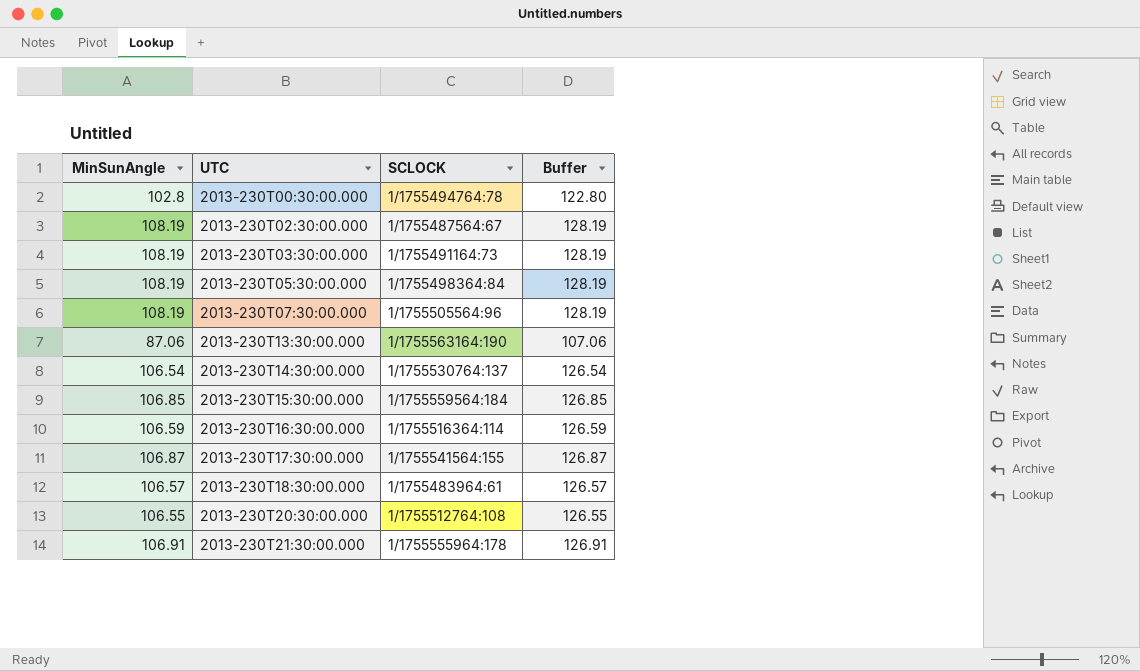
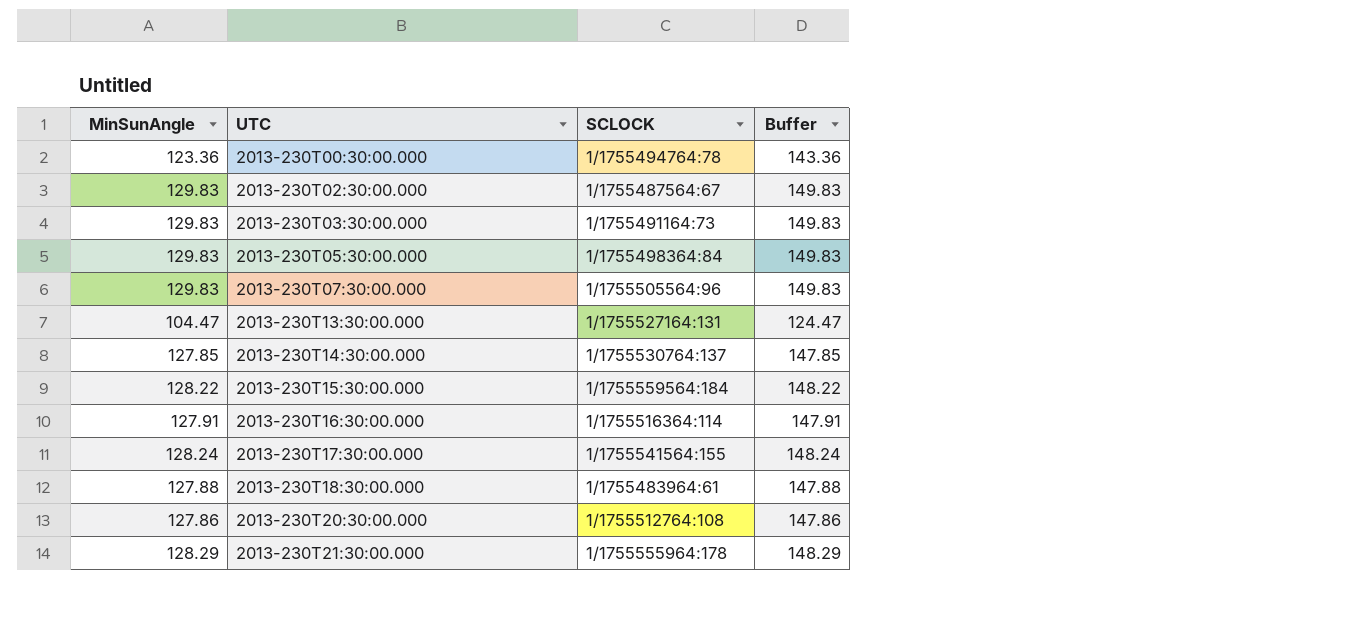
2013-230T00:30:00.000 | MinSunAngle: 102.8 -> 123.36
2013-230T00:30:00.000 | Buffer: 122.80 -> 143.36
2013-230T02:30:00.000 | MinSunAngle: 108.19 -> 129.83
2013-230T02:30:00.000 | Buffer: 128.19 -> 149.83
2013-230T03:30:00.000 | MinSunAngle: 108.19 -> 129.83
2013-230T03:30:00.000 | Buffer: 128.19 -> 149.83
2013-230T05:30:00.000 | MinSunAngle: 108.19 -> 129.83
2013-230T05:30:00.000 | Buffer: 128.19 -> 149.83
2013-230T07:30:00.000 | MinSunAngle: 108.19 -> 129.83
2013-230T07:30:00.000 | Buffer: 128.19 -> 149.83
2013-230T13:30:00.000 | MinSunAngle: 87.06 -> 104.47
2013-230T13:30:00.000 | SCLOCK: 1/1755563164:190 -> 1/1755527164:131
2013-230T13:30:00.000 | Buffer: 107.06 -> 124.47
2013-230T14:30:00.000 | MinSunAngle: 106.54 -> 127.85
2013-230T14:30:00.000 | Buffer: 126.54 -> 147.85
2013-230T15:30:00.000 | MinSunAngle: 106.85 -> 128.22
2013-230T15:30:00.000 | Buffer: 126.85 -> 148.22
2013-230T16:30:00.000 | MinSunAngle: 106.59 -> 127.91
2013-230T16:30:00.000 | Buffer: 126.59 -> 147.91
2013-230T17:30:00.000 | MinSunAngle: 106.87 -> 128.24
2013-230T17:30:00.000 | Buffer: 126.87 -> 148.24
2013-230T18:30:00.000 | MinSunAngle: 106.57 -> 127.88
2013-230T18:30:00.000 | Buffer: 126.57 -> 147.88
2013-230T20:30:00.000 | MinSunAngle: 106.55 -> 127.86
2013-230T20:30:00.000 | Buffer: 126.55 -> 147.86
2013-230T21:30:00.000 | MinSunAngle: 106.91 -> 128.29
2013-230T21:30:00.000 | Buffer: 126.91 -> 148.29

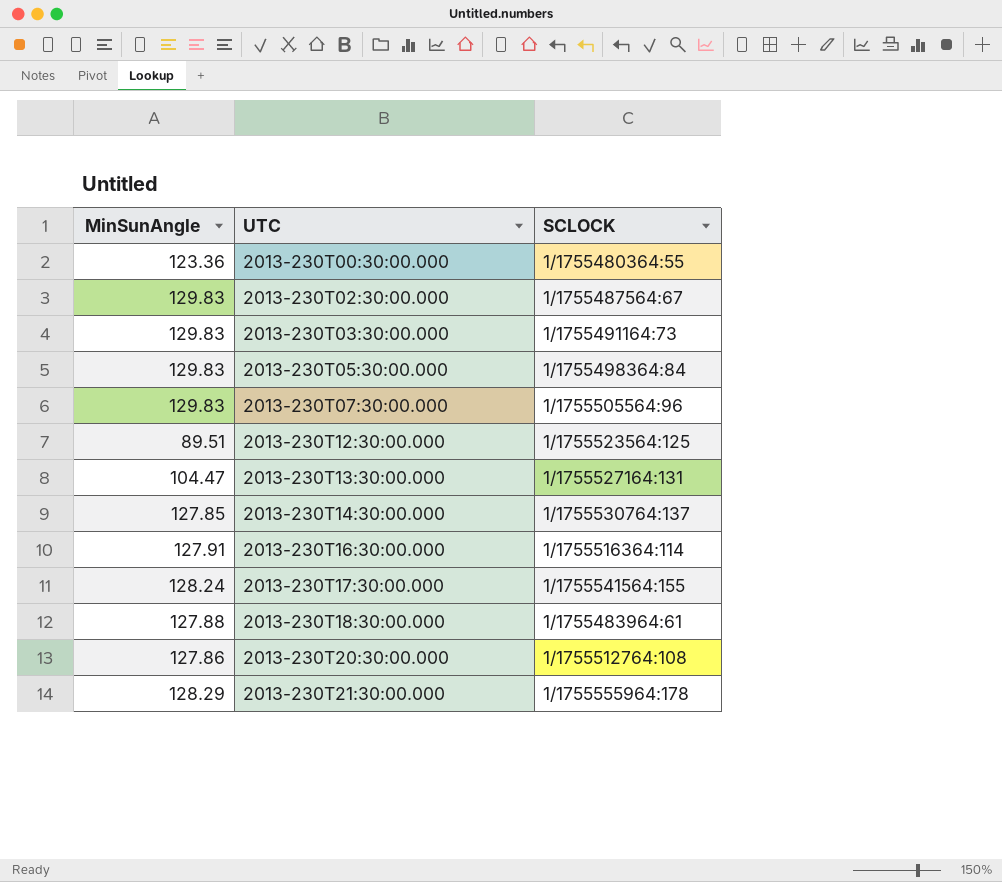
column Buffer | formula: [MinSunAngle] + 20 -> none
row 2013-230T15:30:00.000: 128.22 | 1/1755559564:184 | 148.22 -> none
2013-230T00:30:00.000 | SCLOCK: 1/1755494764:78 -> 1/1755480364:55
row 2013-230T12:30:00.000: none -> 89.51 | 1/1755523564:125

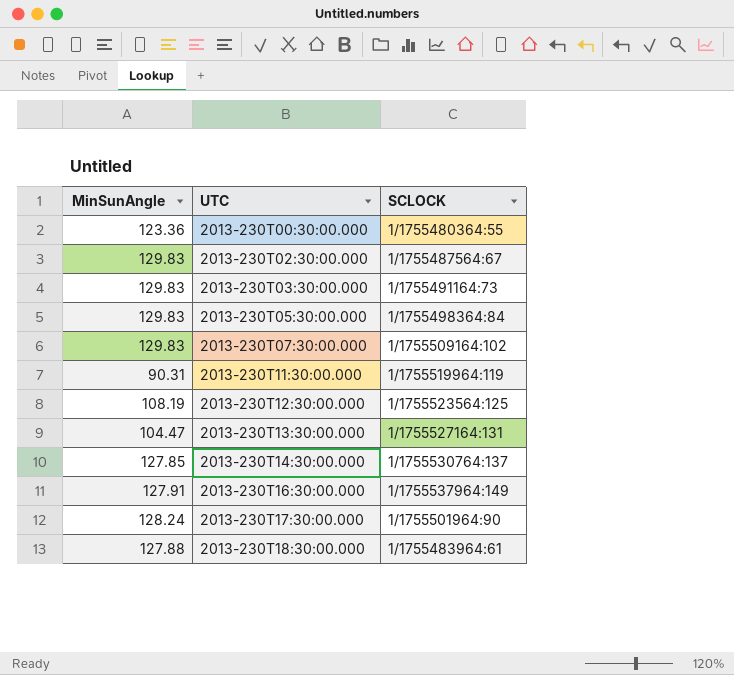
row 2013-230T20:30:00.000: 127.86 | 1/1755512764:108 -> none
row 2013-230T21:30:00.000: 128.29 | 1/1755555964:178 -> none
2013-230T07:30:00.000 | SCLOCK: 1/1755505564:96 -> 1/1755509164:102
row 2013-230T11:30:00.000: none -> 90.31 | 1/1755519964:119
2013-230T12:30:00.000 | MinSunAngle: 89.51 -> 108.19
2013-230T16:30:00.000 | SCLOCK: 1/1755516364:114 -> 1/1755537964:149
2013-230T17:30:00.000 | SCLOCK: 1/1755541564:155 -> 1/1755501964:90

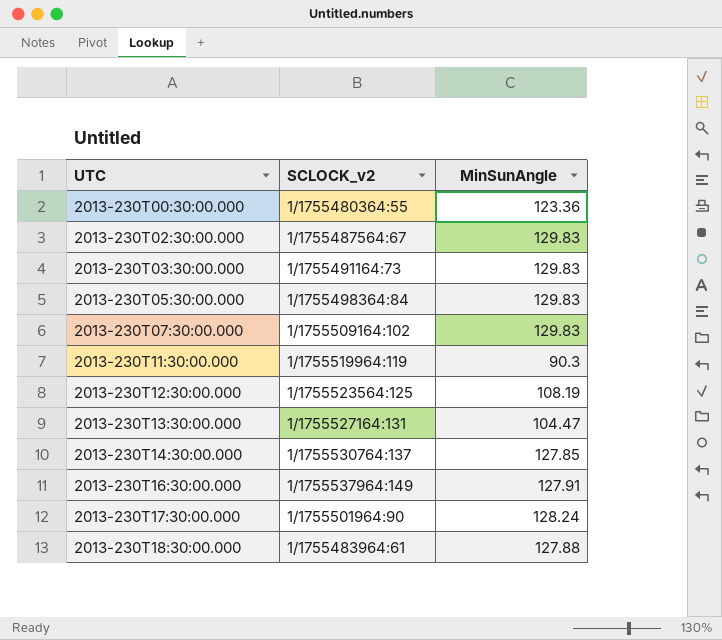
column name: SCLOCK -> SCLOCK_v2
column MinSunAngle | position: 1 -> 3
2013-230T11:30:00.000 | MinSunAngle: 90.31 -> 90.3

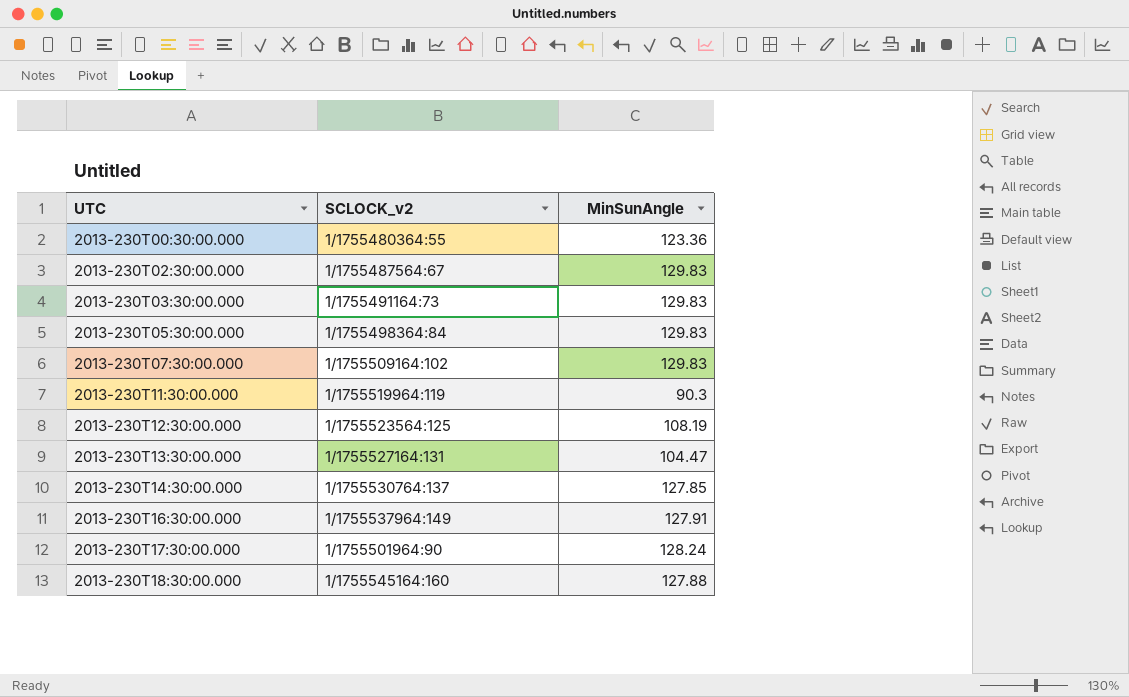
2013-230T18:30:00.000 | SCLOCK_v2: 1/1755483964:61 -> 1/1755545164:160

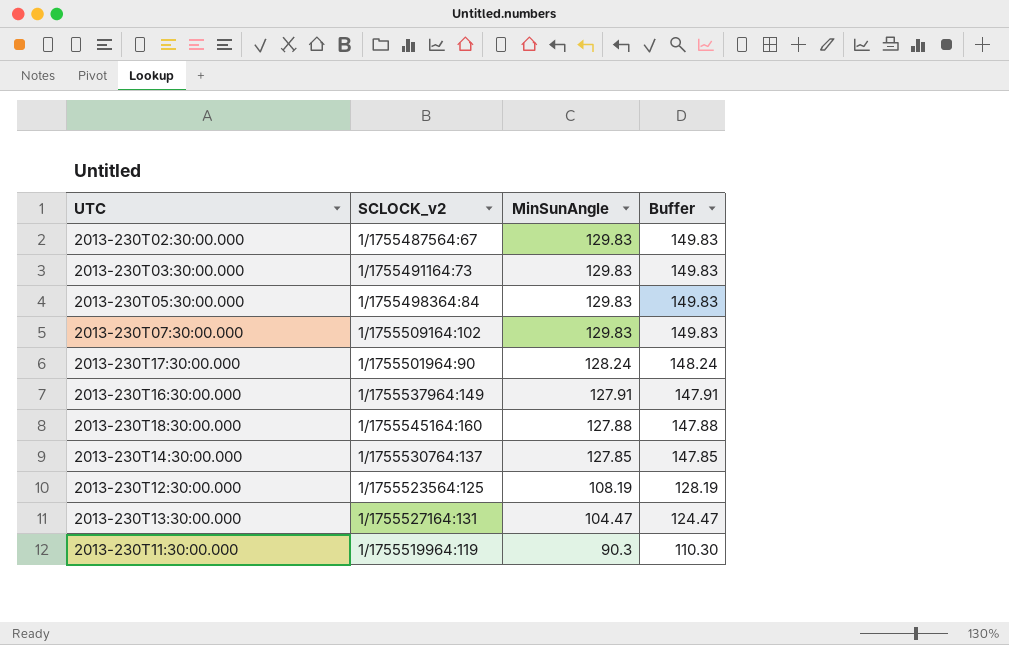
row order: UTC ascending -> MinSunAngle descending
column Buffer | formula: none -> [MinSunAngle] + 20
row 2013-230T00:30:00.000: 1/1755480364:55 | 123.36 -> none

